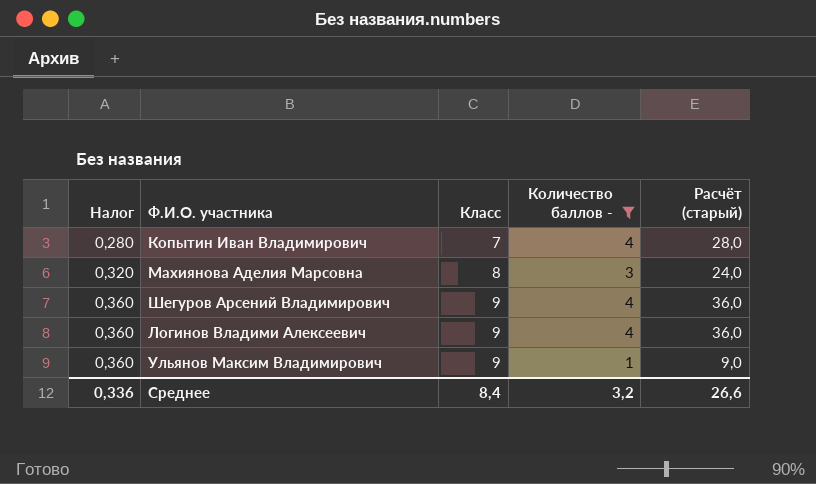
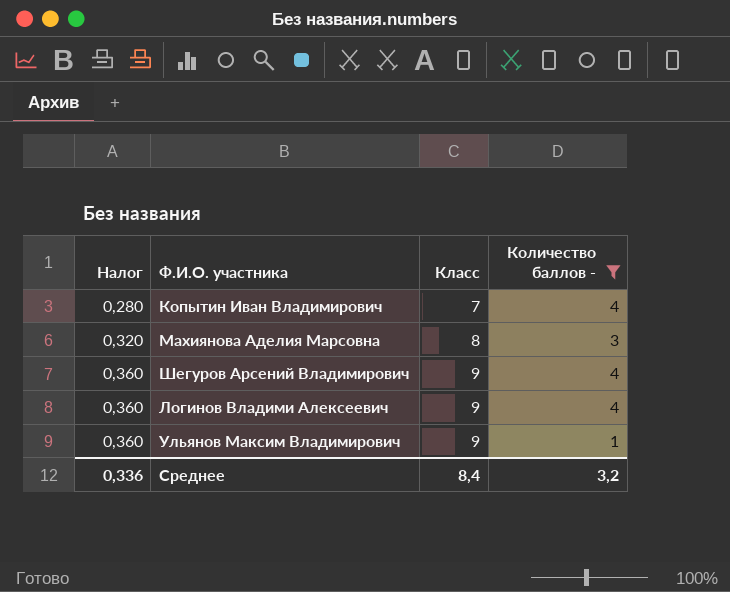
column Расчёт (старый) | formula: [Класс] * [Количество баллов -] -> none

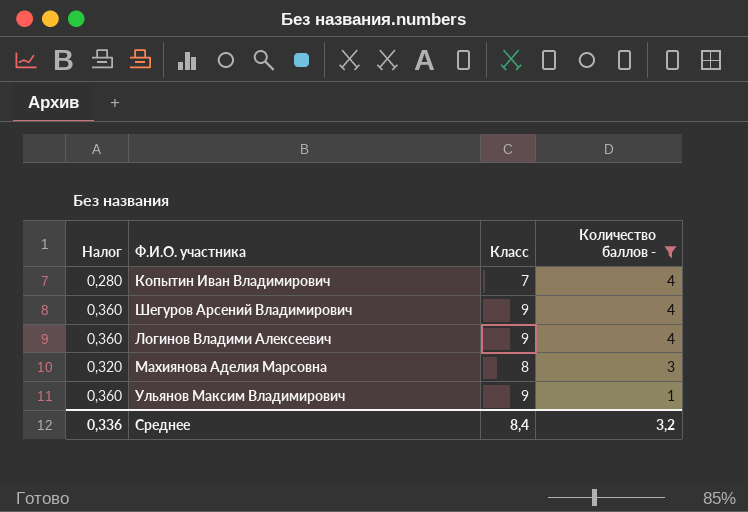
row order: Налог ascending -> Количество баллов - descending

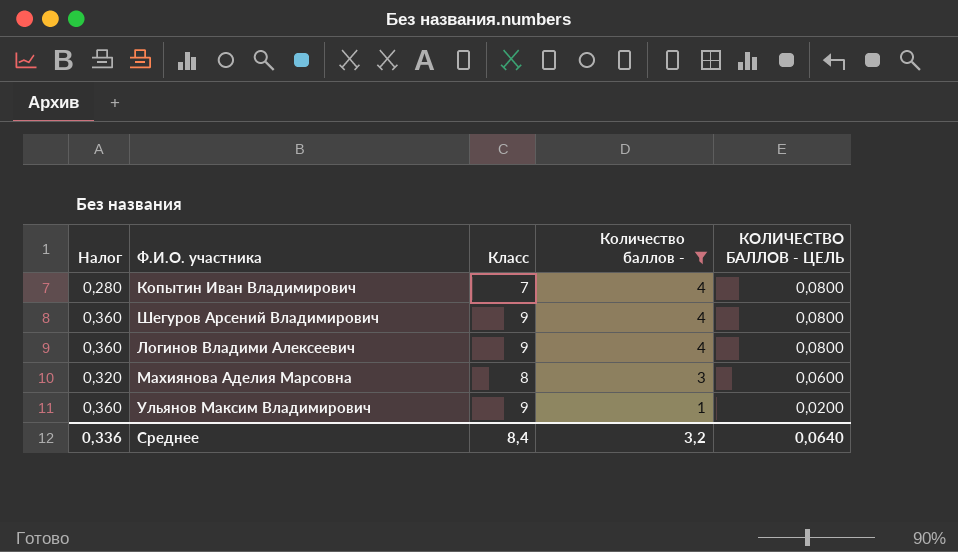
column КОЛИЧЕСТВО БАЛЛОВ - ЦЕЛЬ | formula: none -> [Количество баллов -] * 0,02

